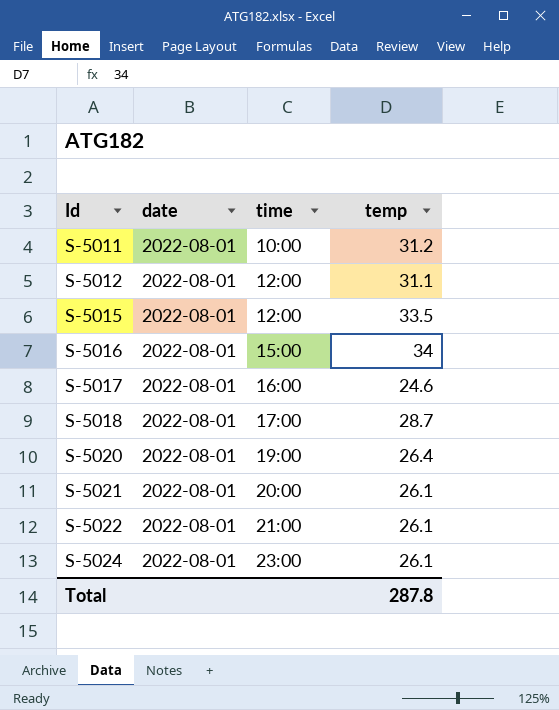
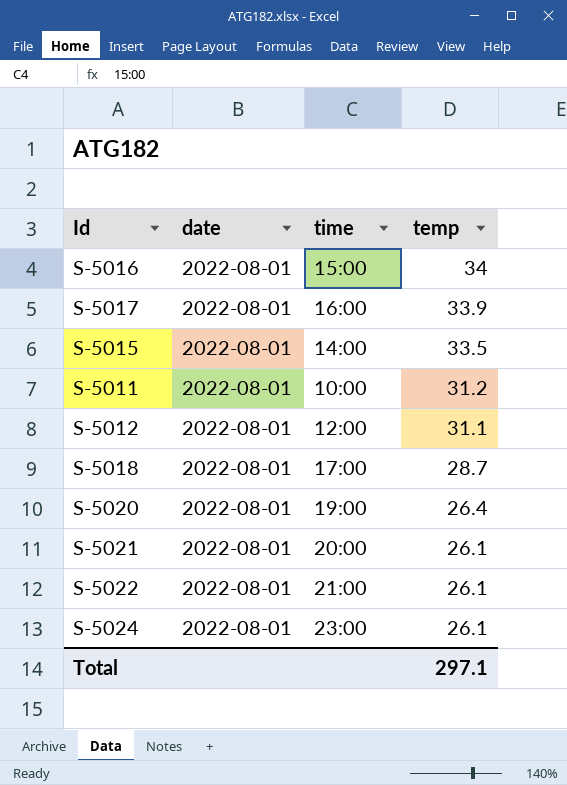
row order: Id ascending -> temp descending
S-5017 | temp: 24.6 -> 33.9
S-5015 | time: 12:00 -> 14:00
Total | temp: 287.8 -> 297.1

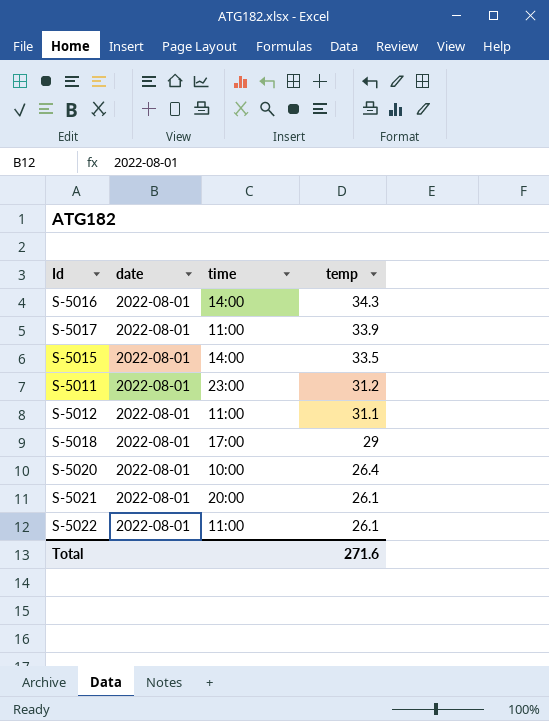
row S-5024: 2022-08-01 | 23:00 | 26.1 -> none
S-5016 | time: 15:00 -> 14:00
S-5016 | temp: 34 -> 34.3
S-5017 | time: 16:00 -> 11:00
S-5011 | time: 10:00 -> 23:00
S-5012 | time: 12:00 -> 11:00
S-5018 | temp: 28.7 -> 29
S-5020 | time: 19:00 -> 10:00
S-5022 | time: 21:00 -> 11:00
Total | temp: 297.1 -> 271.6

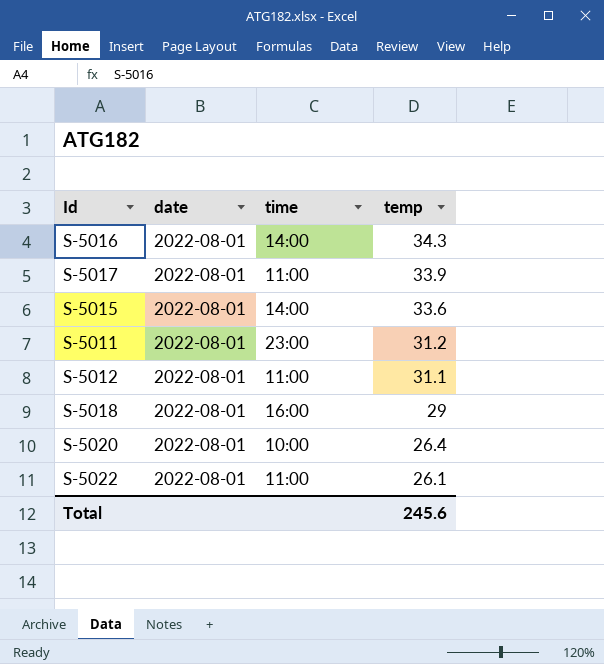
row S-5021: 2022-08-01 | 20:00 | 26.1 -> none
S-5015 | temp: 33.5 -> 33.6
S-5018 | time: 17:00 -> 16:00
Total | temp: 271.6 -> 245.6

